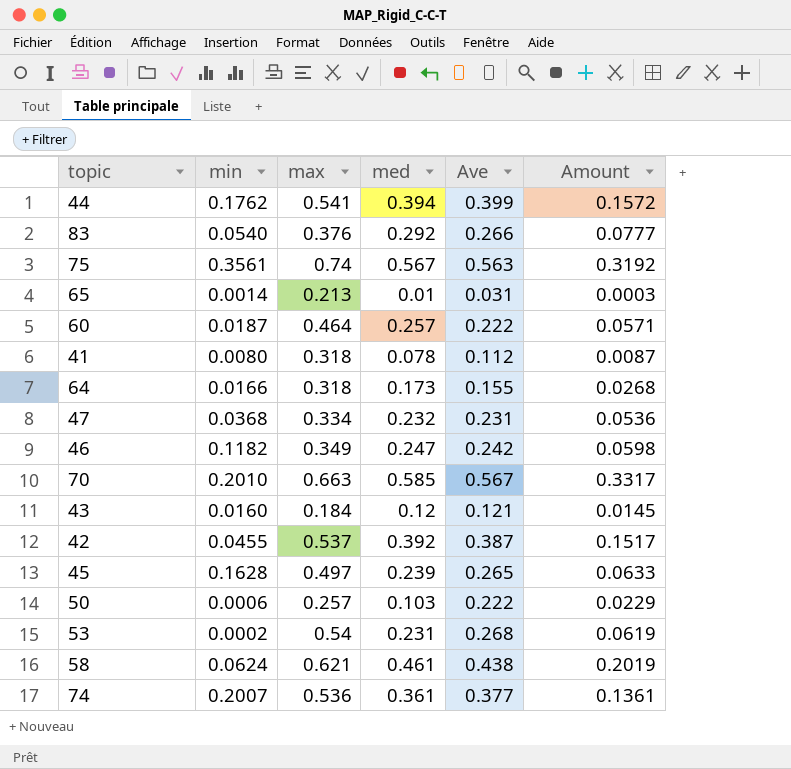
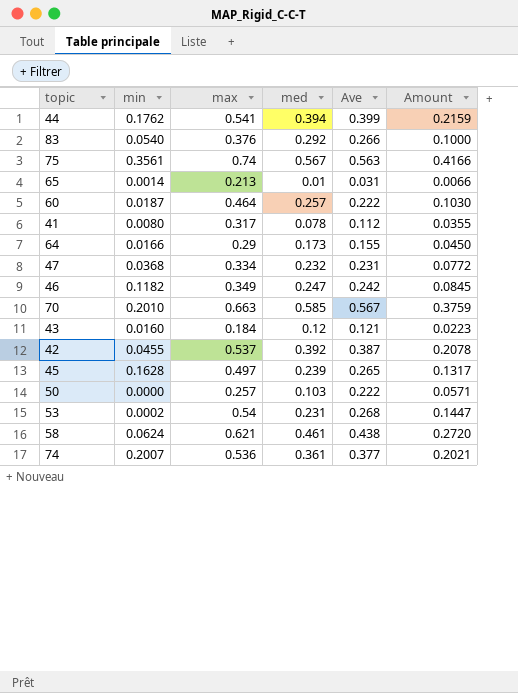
column Amount | formula: [med] * [Ave] -> [max] * [Ave]
41 | max: 0.318 -> 0.317
64 | max: 0.318 -> 0.29
50 | min: 0.0006 -> 0.0000

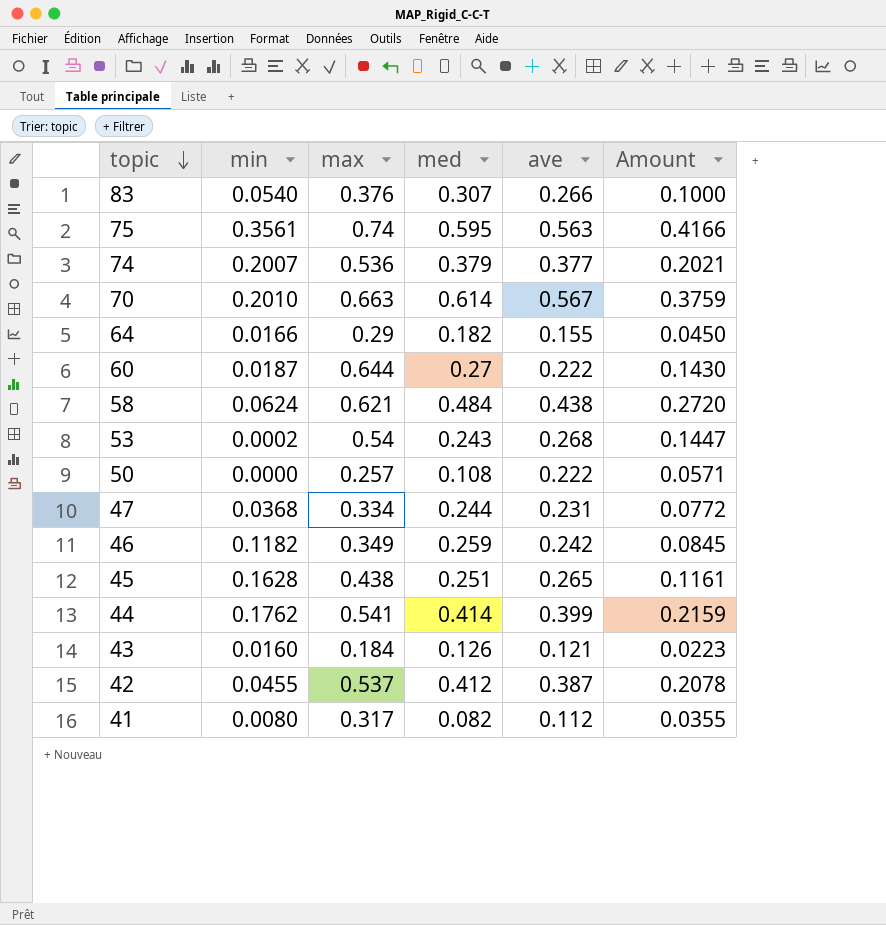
row order: none -> topic descending
column name: Ave -> ave
row 65: 0.0014 | 0.213 | 0.01 | 0.031 | 0.0066 -> none
83 | med: 0.292 -> 0.307
75 | med: 0.567 -> 0.595
74 | med: 0.361 -> 0.379
70 | med: 0.585 -> 0.614
64 | med: 0.173 -> 0.182
60 | max: 0.464 -> 0.644
60 | med: 0.257 -> 0.27
60 | Amount: 0.1030 -> 0.1430
58 | med: 0.461 -> 0.484
53 | med: 0.231 -> 0.243
50 | med: 0.103 -> 0.108
47 | med: 0.232 -> 0.244
46 | med: 0.247 -> 0.259
45 | max: 0.497 -> 0.438
45 | med: 0.239 -> 0.251
45 | Amount: 0.1317 -> 0.1161
44 | med: 0.394 -> 0.414
43 | med: 0.12 -> 0.126
42 | med: 0.392 -> 0.412
41 | med: 0.078 -> 0.082

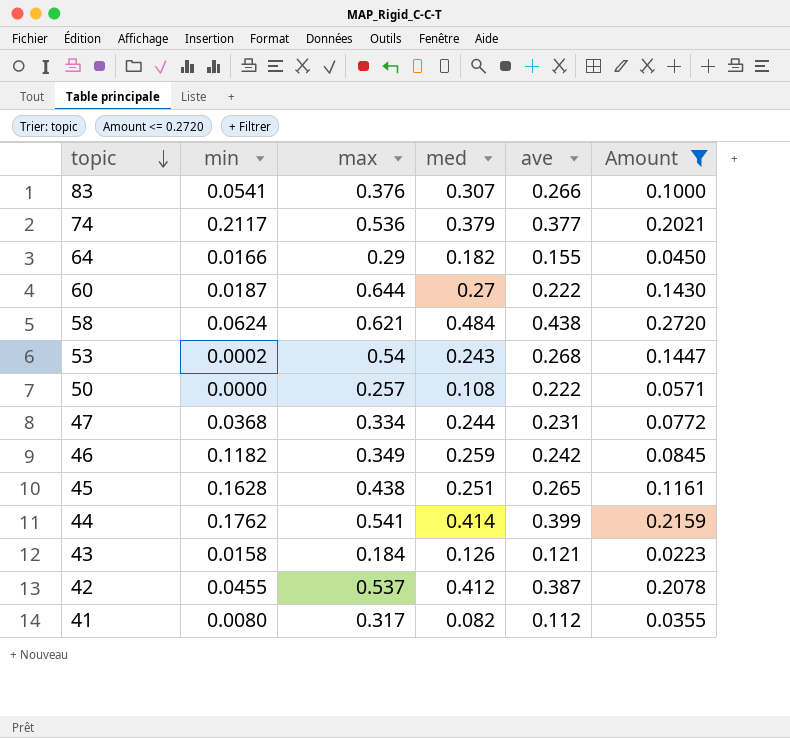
filter: none -> Amount <= 0.2720
83 | min: 0.0540 -> 0.0541
74 | min: 0.2007 -> 0.2117
43 | min: 0.0160 -> 0.0158

